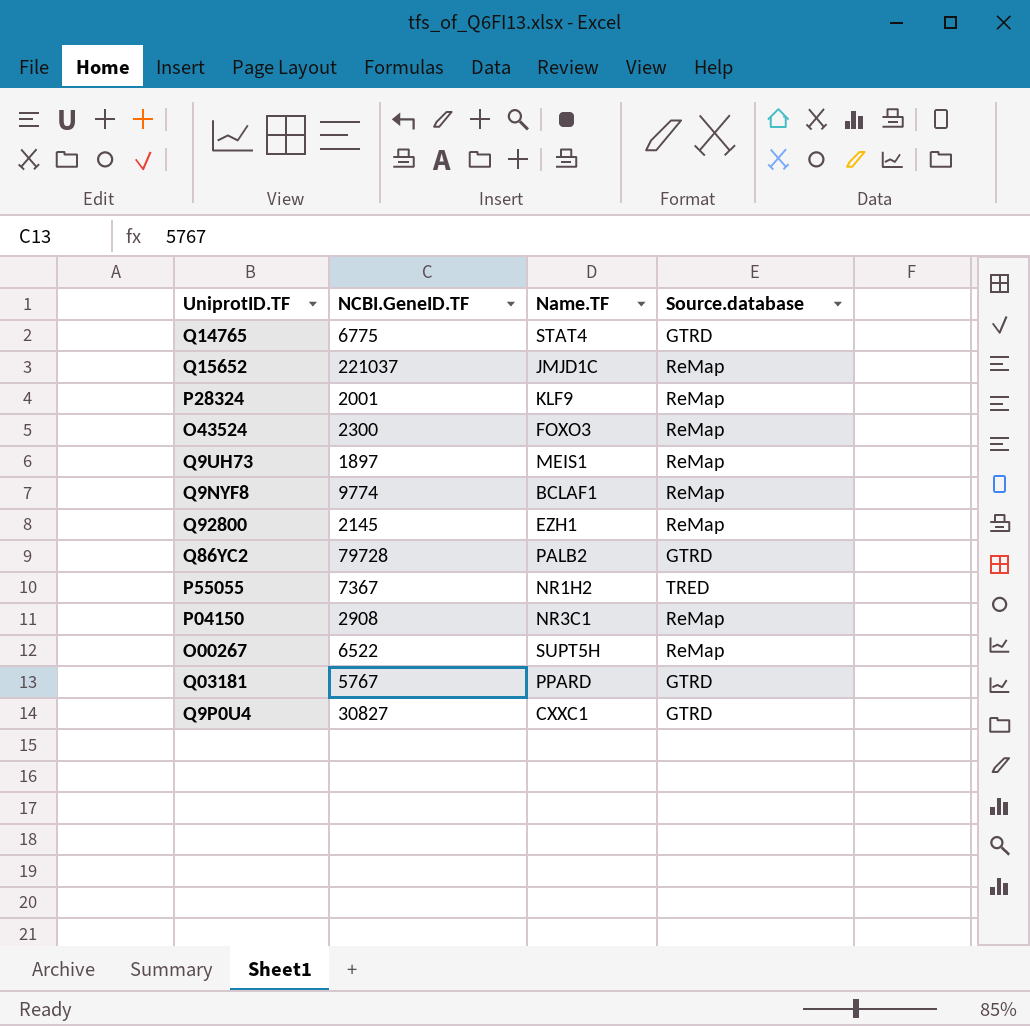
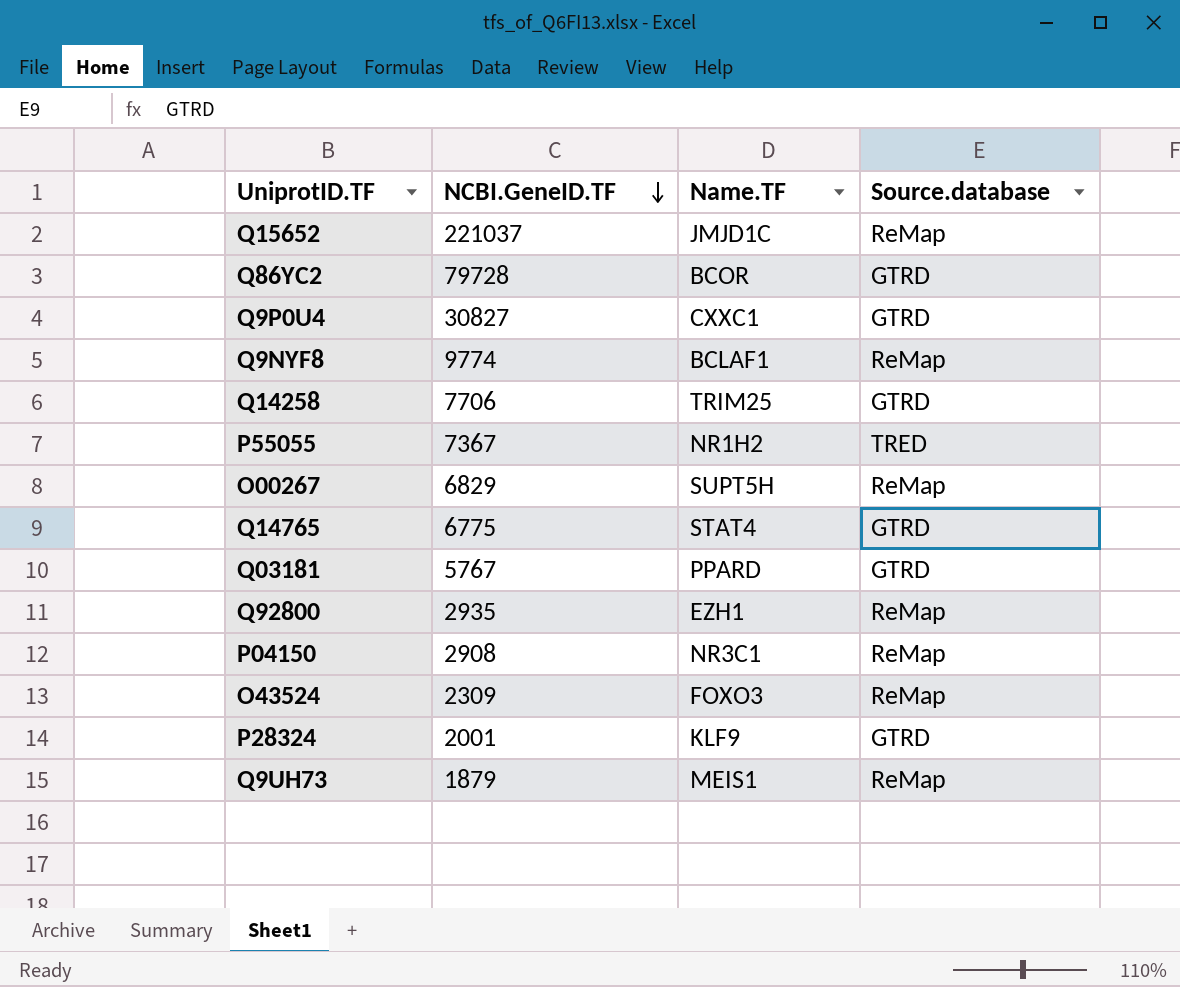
row order: none -> NCBI.GeneID.TF descending
Q86YC2 | Name.TF: PALB2 -> BCOR
row Q14258: none -> 7706 | TRIM25 | GTRD
O00267 | NCBI.GeneID.TF: 6522 -> 6829
Q92800 | NCBI.GeneID.TF: 2145 -> 2935
O43524 | NCBI.GeneID.TF: 2300 -> 2309
P28324 | Source.database: ReMap -> GTRD
Q9UH73 | NCBI.GeneID.TF: 1897 -> 1879

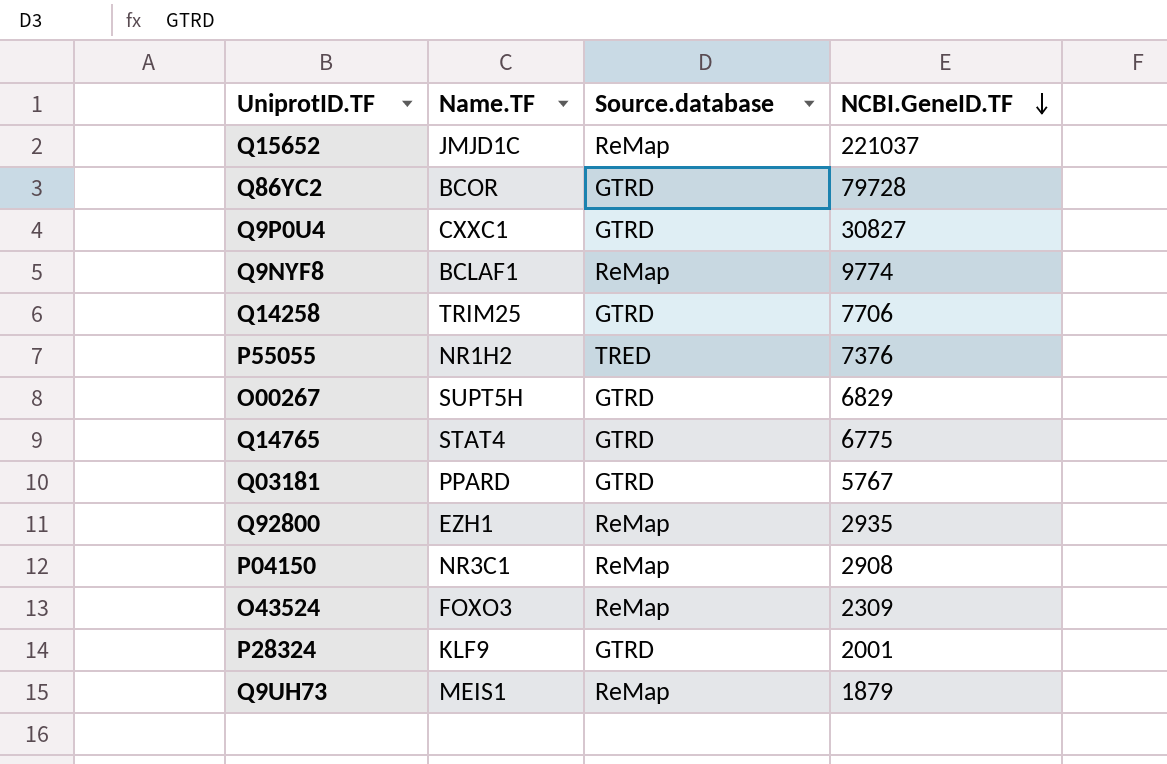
column NCBI.GeneID.TF | position: 2 -> 4
P55055 | NCBI.GeneID.TF: 7367 -> 7376
O00267 | Source.database: ReMap -> GTRD

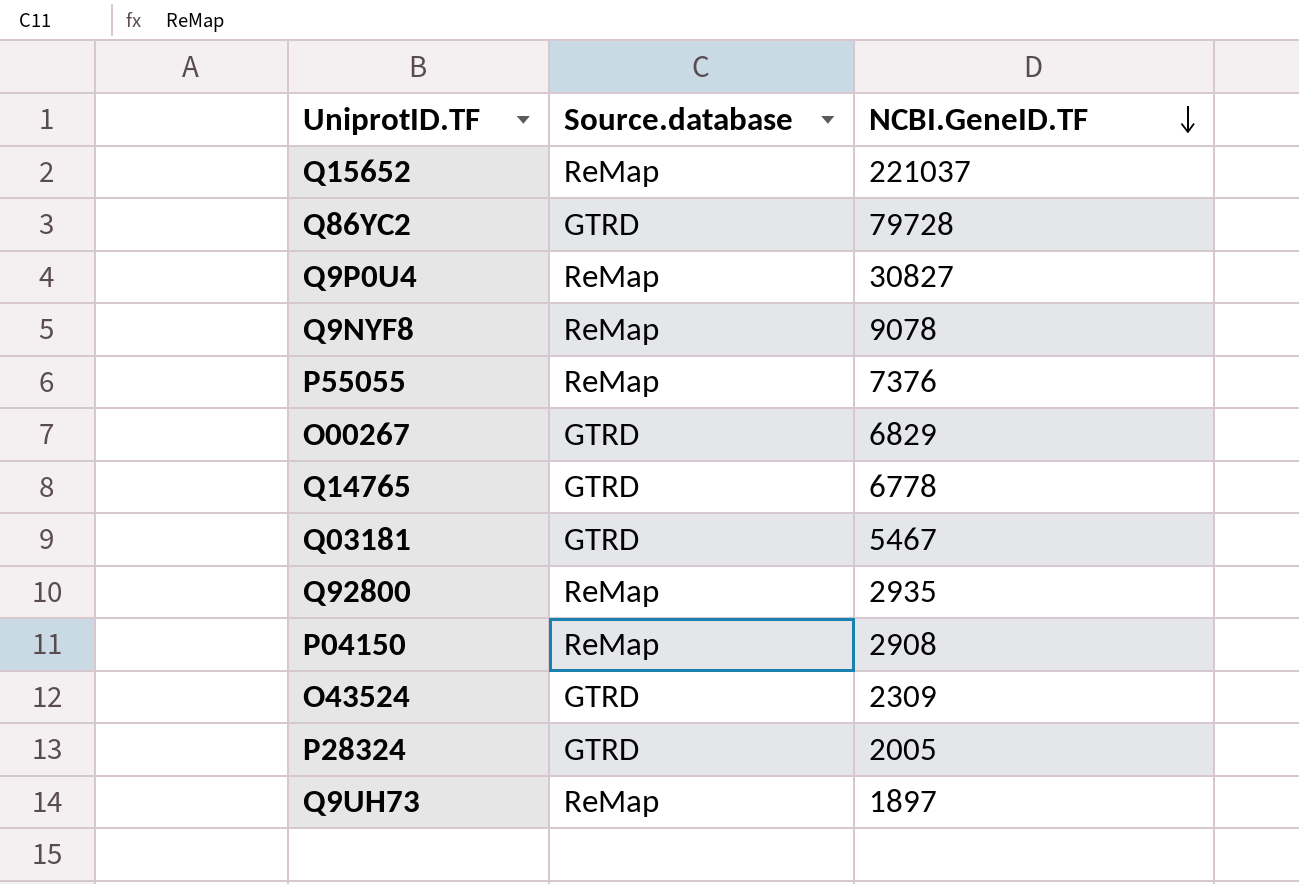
column Name.TF | position: 2 -> none
row Q14258: TRIM25 | GTRD | 7706 -> none
Q9P0U4 | Source.database: GTRD -> ReMap
Q9NYF8 | NCBI.GeneID.TF: 9774 -> 9078
P55055 | Source.database: TRED -> ReMap
Q14765 | NCBI.GeneID.TF: 6775 -> 6778
Q03181 | NCBI.GeneID.TF: 5767 -> 5467
O43524 | Source.database: ReMap -> GTRD
P28324 | NCBI.GeneID.TF: 2001 -> 2005
Q9UH73 | NCBI.GeneID.TF: 1879 -> 1897

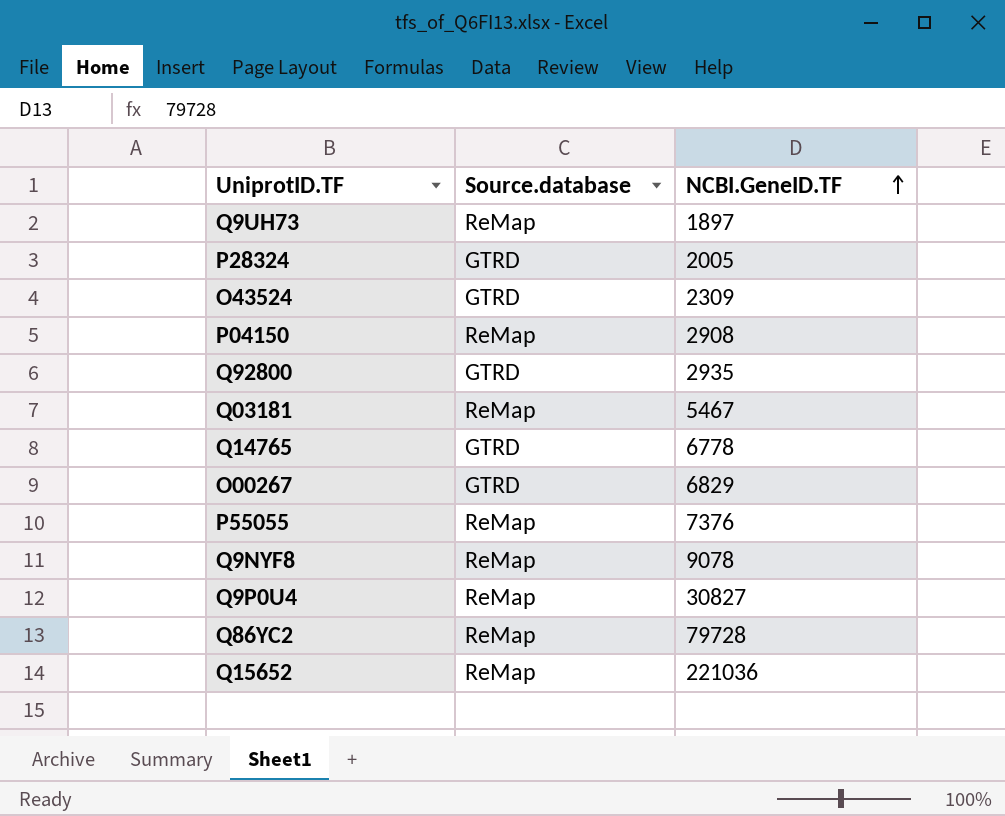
row order: NCBI.GeneID.TF descending -> NCBI.GeneID.TF ascending
Q92800 | Source.database: ReMap -> GTRD
Q03181 | Source.database: GTRD -> ReMap
Q86YC2 | Source.database: GTRD -> ReMap
Q15652 | NCBI.GeneID.TF: 221037 -> 221036

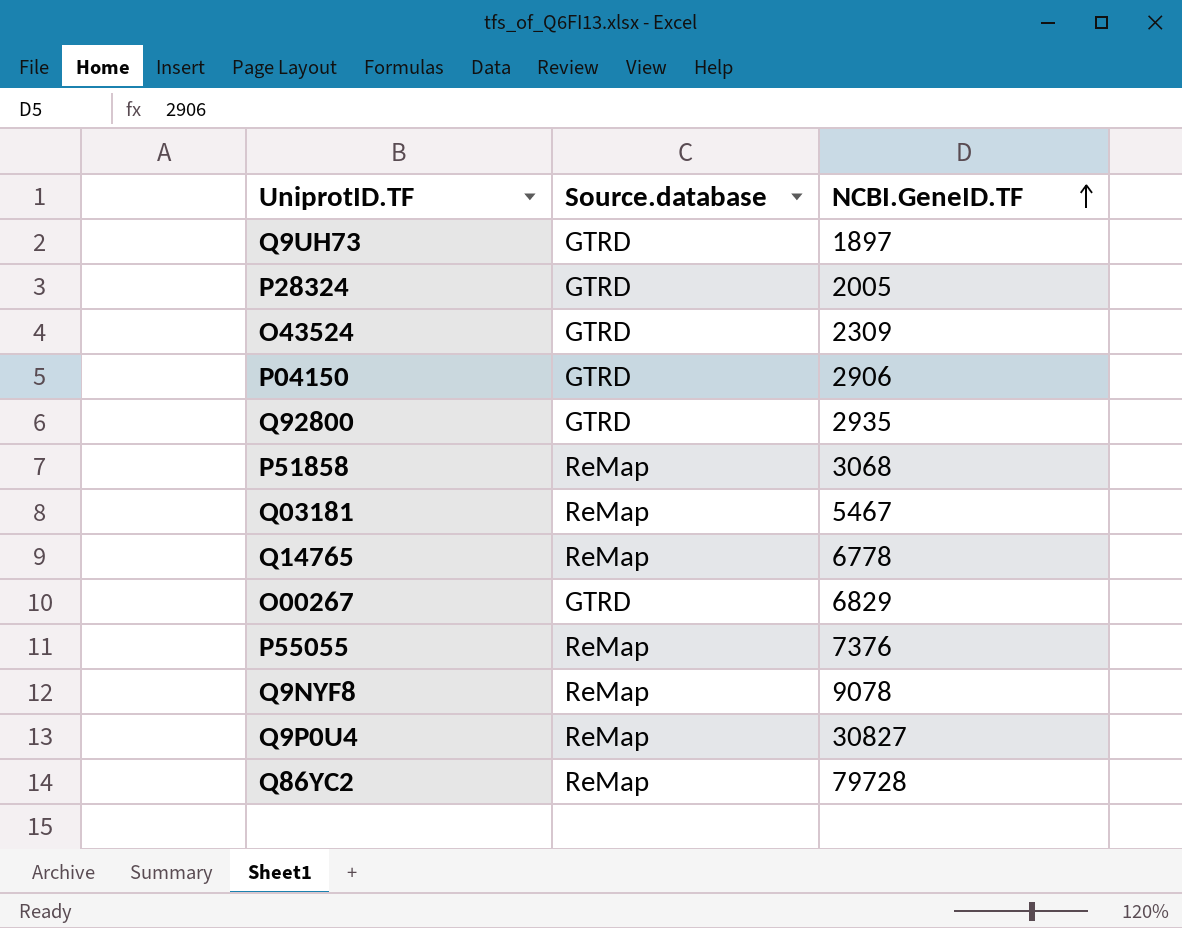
row Q15652: ReMap | 221036 -> none
Q9UH73 | Source.database: ReMap -> GTRD
P04150 | Source.database: ReMap -> GTRD
P04150 | NCBI.GeneID.TF: 2908 -> 2906
row P51858: none -> ReMap | 3068
Q14765 | Source.database: GTRD -> ReMap

